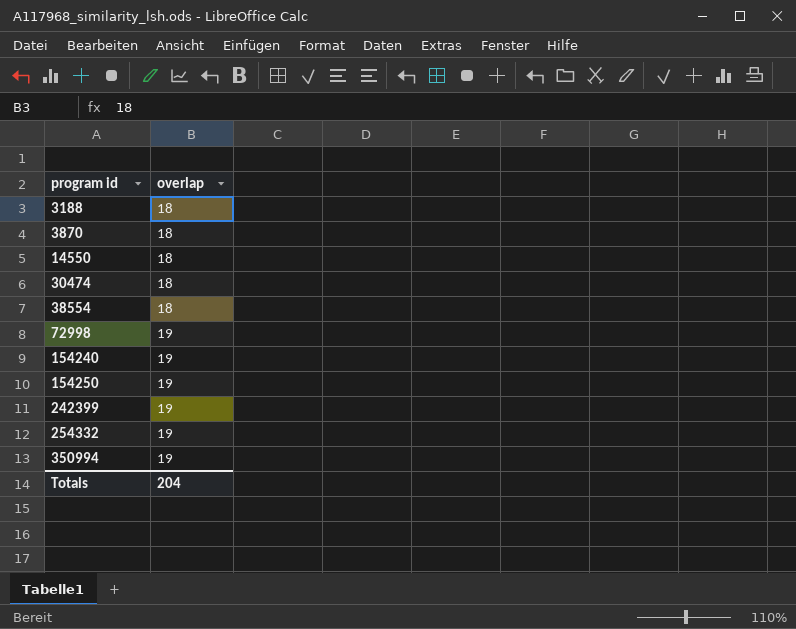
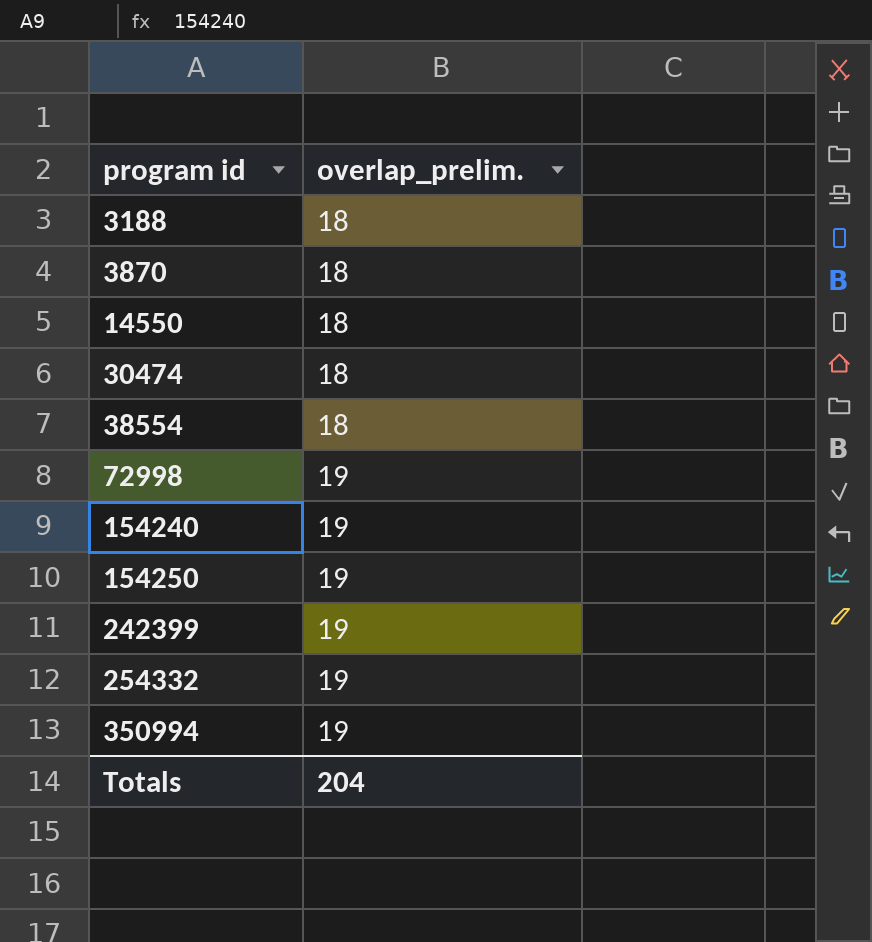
column name: overlap -> overlap_prelim.

